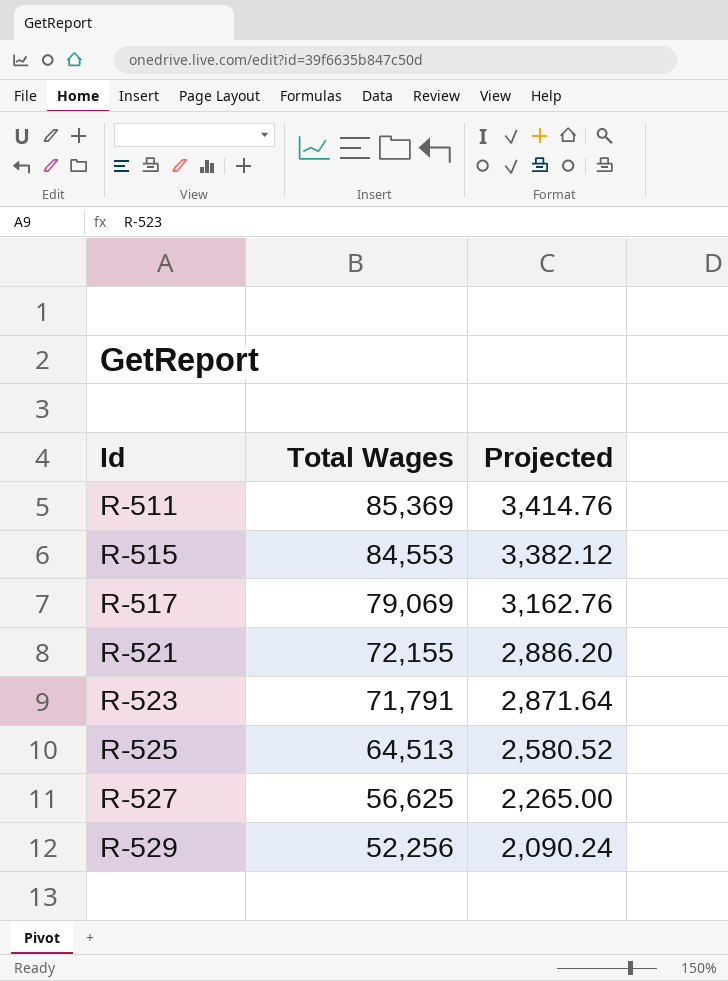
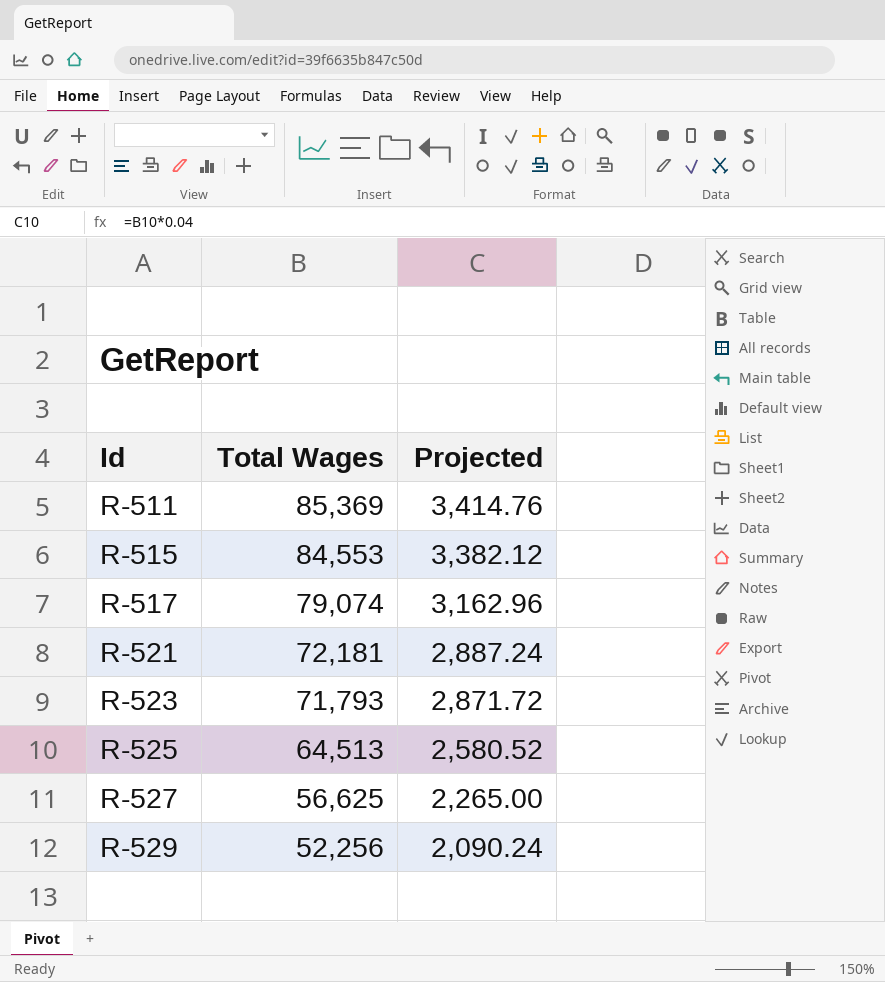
R-517 | Total Wages: 79,069 -> 79,074
R-517 | Projected: 3,162.76 -> 3,162.96
R-521 | Total Wages: 72,155 -> 72,181
R-521 | Projected: 2,886.20 -> 2,887.24
R-523 | Total Wages: 71,791 -> 71,793
R-523 | Projected: 2,871.64 -> 2,871.72

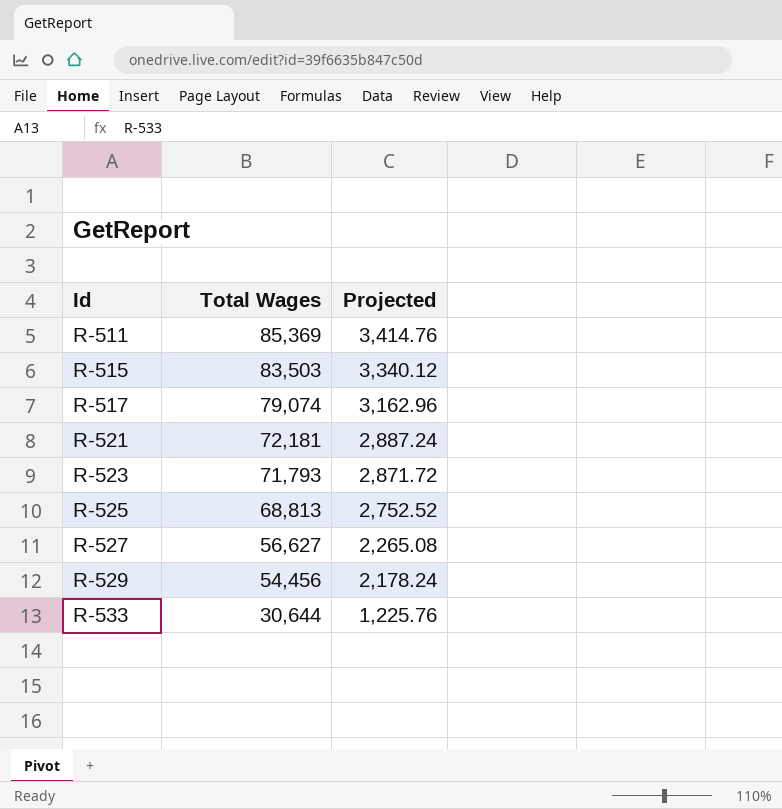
R-515 | Total Wages: 84,553 -> 83,503
R-515 | Projected: 3,382.12 -> 3,340.12
R-525 | Total Wages: 64,513 -> 68,813
R-525 | Projected: 2,580.52 -> 2,752.52
R-527 | Total Wages: 56,625 -> 56,627
R-527 | Projected: 2,265.00 -> 2,265.08
R-529 | Total Wages: 52,256 -> 54,456
R-529 | Projected: 2,090.24 -> 2,178.24
row R-533: none -> 30,644 | 1,225.76

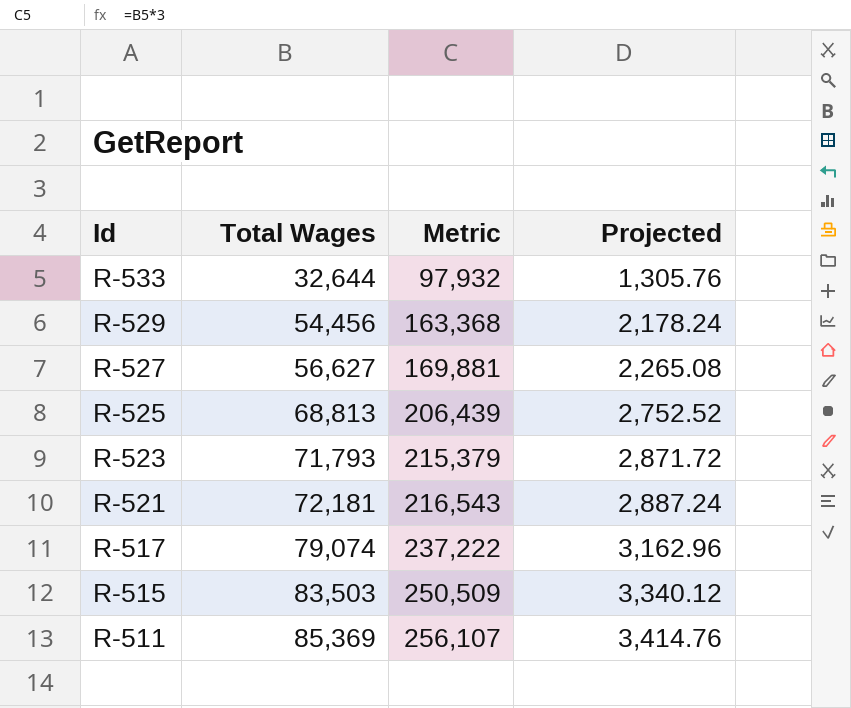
row order: Id ascending -> Id descending
column Metric | formula: none -> [Total Wages] * 3
R-533 | Total Wages: 30,644 -> 32,644
R-533 | Projected: 1,225.76 -> 1,305.76

